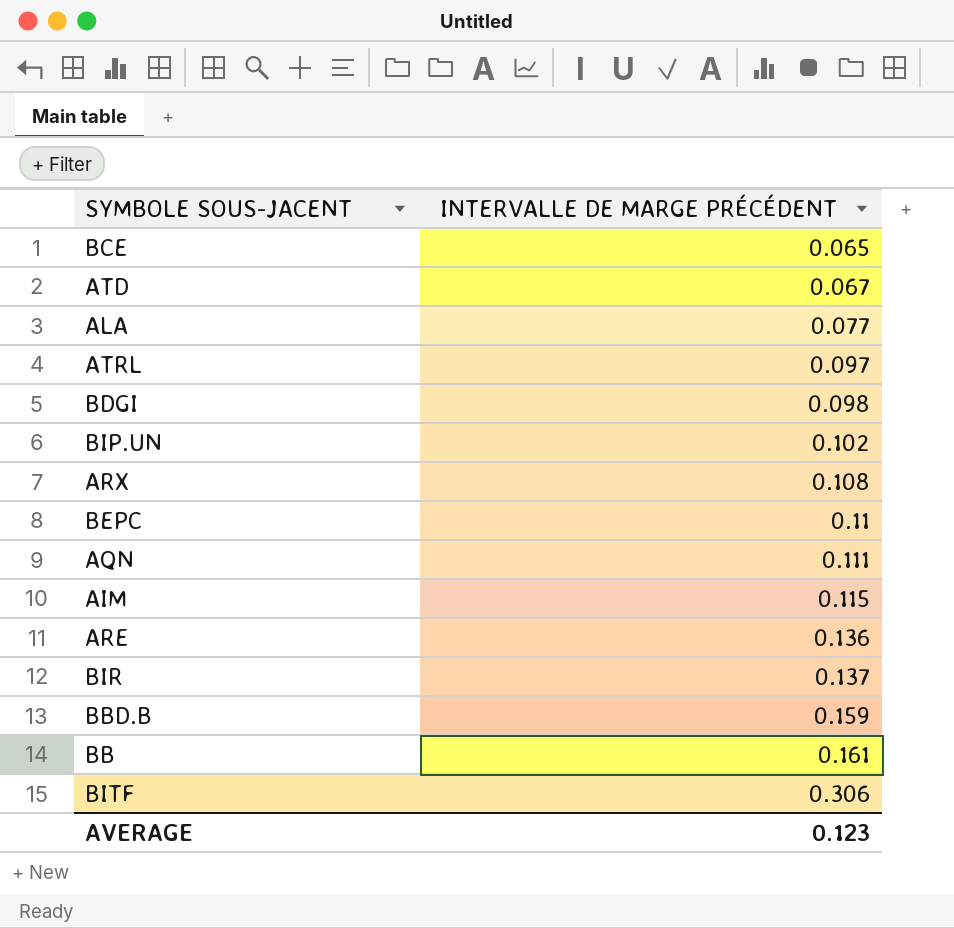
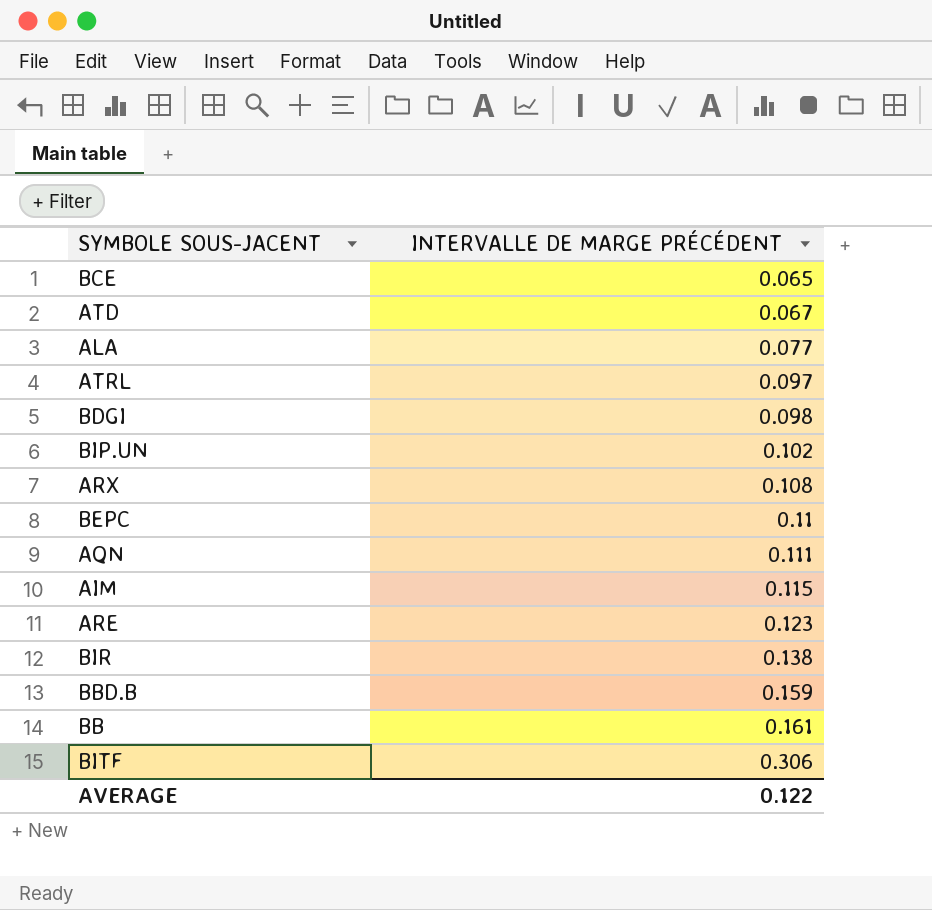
ARE | INTERVALLE DE MARGE PRÉCÉDENT: 0.136 -> 0.123
BIR | INTERVALLE DE MARGE PRÉCÉDENT: 0.137 -> 0.138
AVERAGE | INTERVALLE DE MARGE PRÉCÉDENT: 0.123 -> 0.122

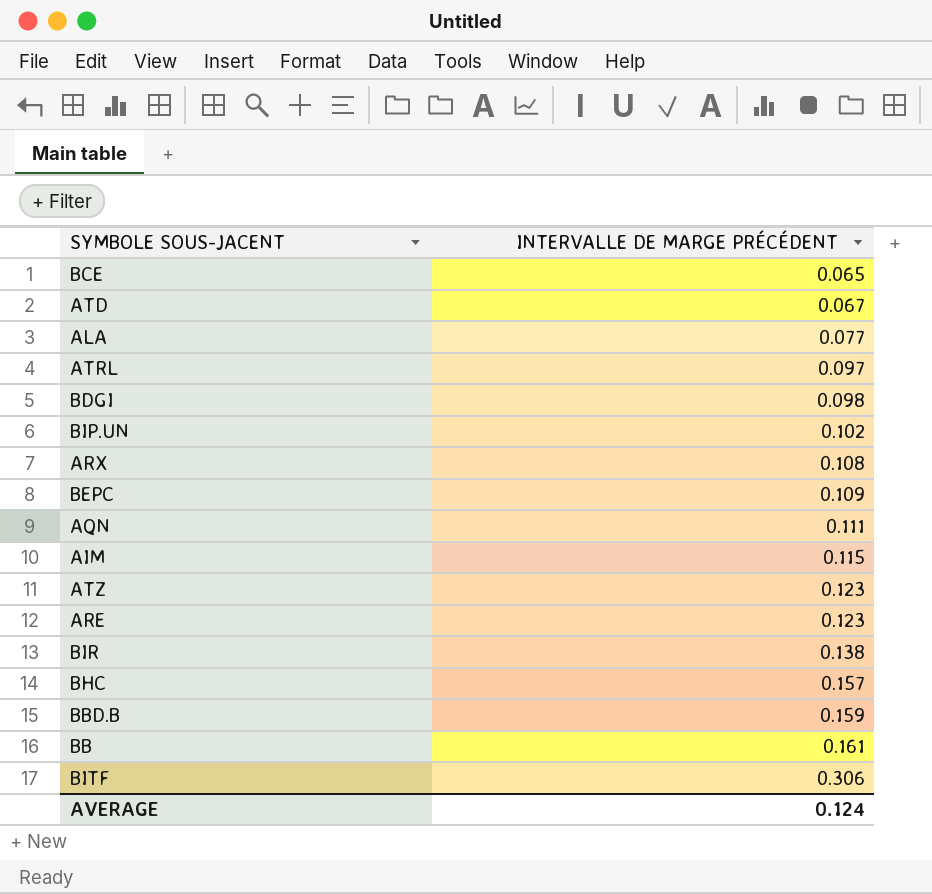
BEPC | INTERVALLE DE MARGE PRÉCÉDENT: 0.11 -> 0.109
row ATZ: none -> 0.123
row BHC: none -> 0.157
AVERAGE | INTERVALLE DE MARGE PRÉCÉDENT: 0.122 -> 0.124

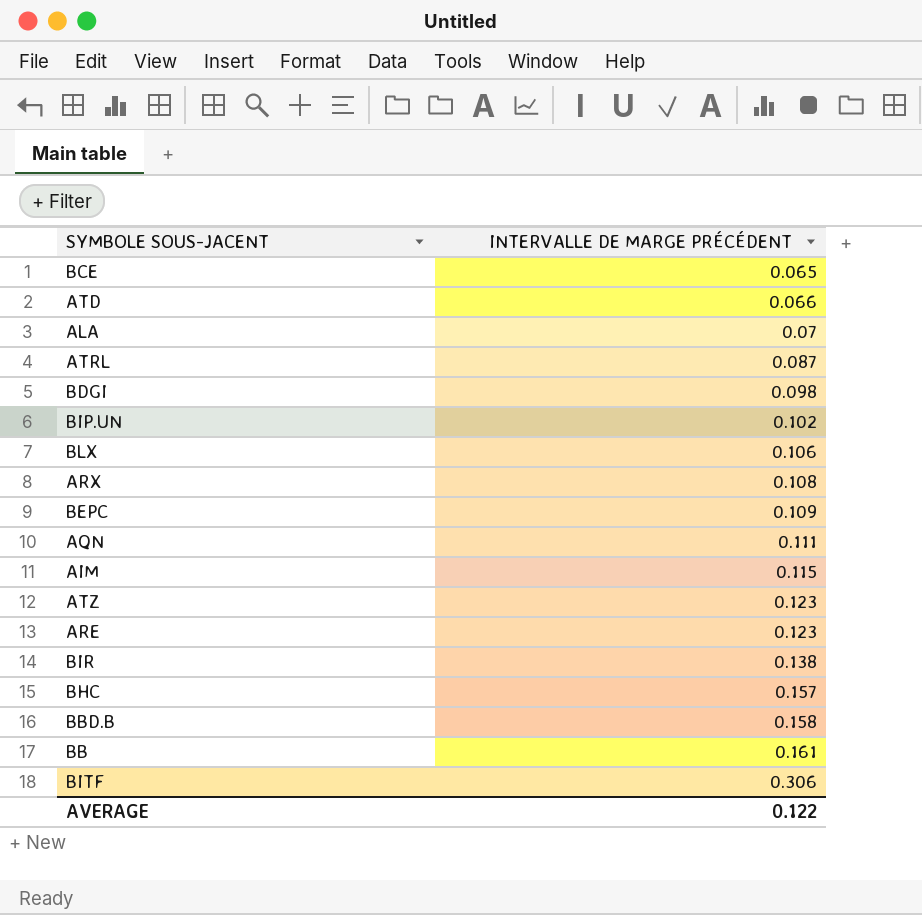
ATD | INTERVALLE DE MARGE PRÉCÉDENT: 0.067 -> 0.066
ALA | INTERVALLE DE MARGE PRÉCÉDENT: 0.077 -> 0.07
ATRL | INTERVALLE DE MARGE PRÉCÉDENT: 0.097 -> 0.087
row BLX: none -> 0.106
BBD.B | INTERVALLE DE MARGE PRÉCÉDENT: 0.159 -> 0.158
AVERAGE | INTERVALLE DE MARGE PRÉCÉDENT: 0.124 -> 0.122

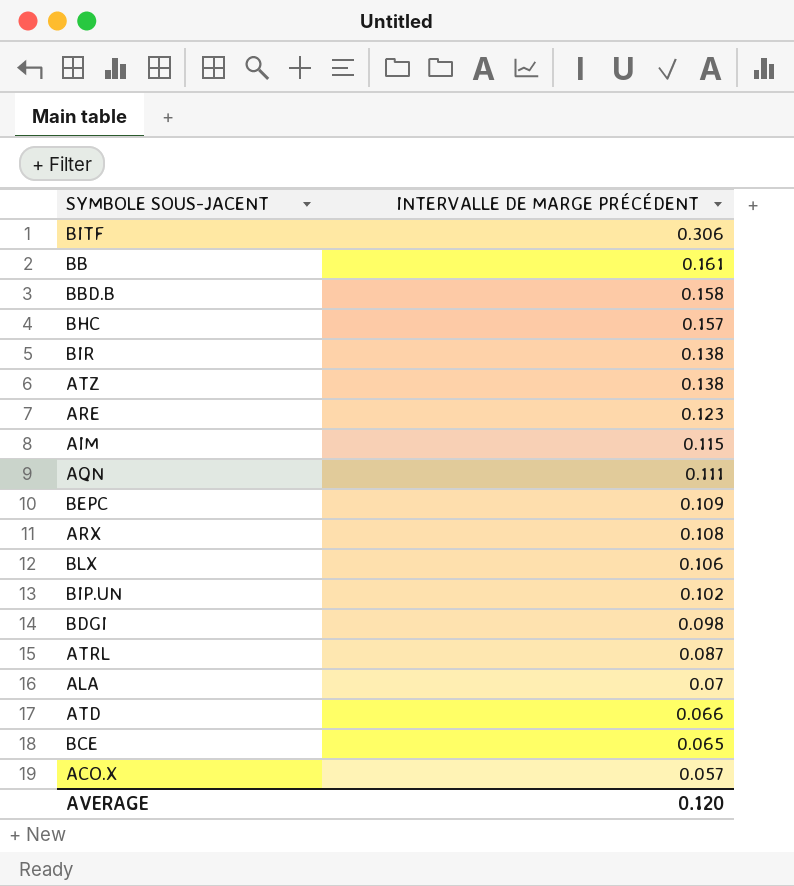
row order: INTERVALLE DE MARGE PRÉCÉDENT ascending -> INTERVALLE DE MARGE PRÉCÉDENT descending
ATZ | INTERVALLE DE MARGE PRÉCÉDENT: 0.123 -> 0.138
row ACO.X: none -> 0.057
AVERAGE | INTERVALLE DE MARGE PRÉCÉDENT: 0.122 -> 0.120

